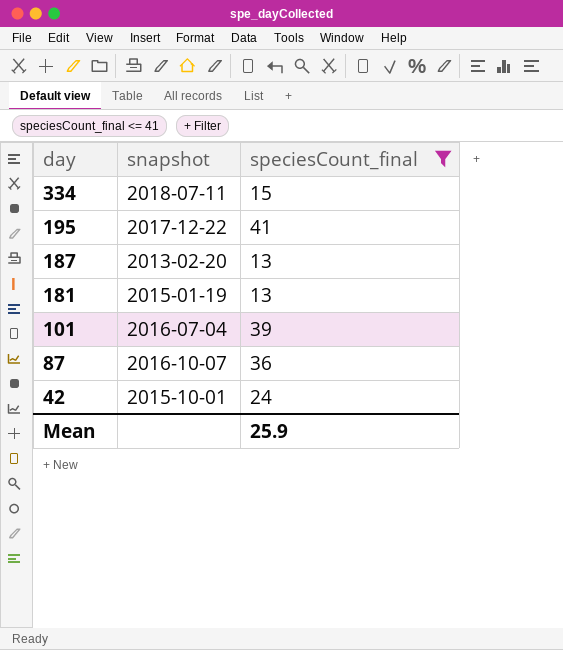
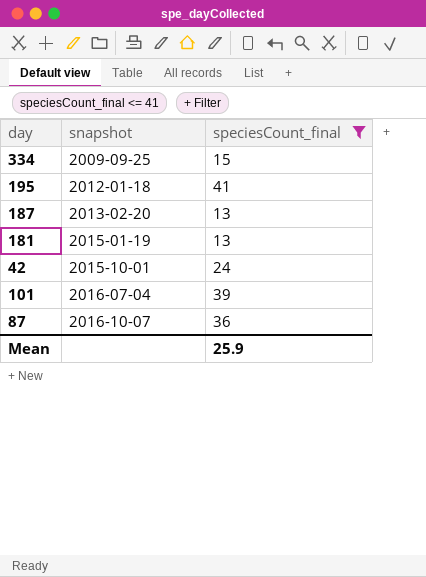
row order: day descending -> snapshot ascending
334 | snapshot: 2018-07-11 -> 2009-09-25
195 | snapshot: 2017-12-22 -> 2012-01-18

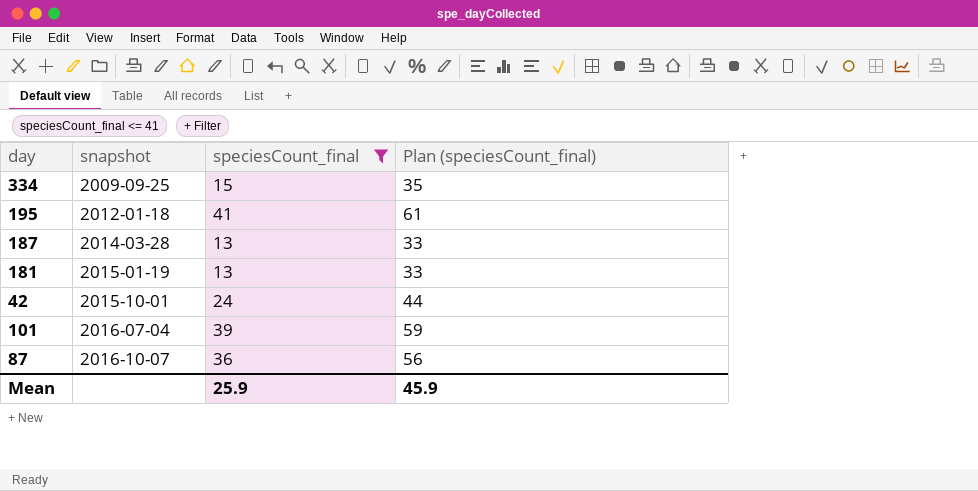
column Plan (speciesCount_final) | formula: none -> [speciesCount_final] + 20
187 | snapshot: 2013-02-20 -> 2014-03-28

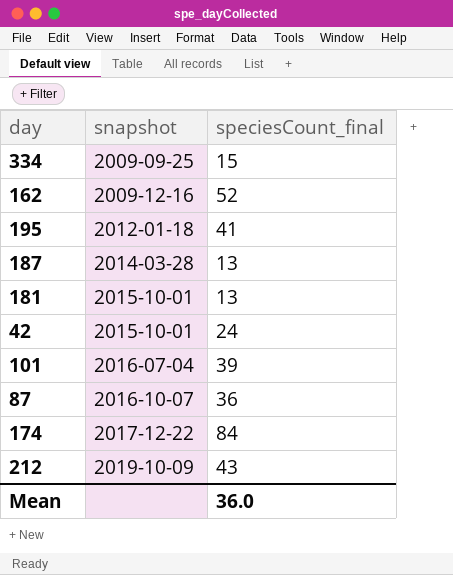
filter: speciesCount_final <= 41 -> none
column Plan (speciesCount_final) | formula: [speciesCount_final] + 20 -> none
181 | snapshot: 2015-01-19 -> 2015-10-01
Mean | speciesCount_final: 25.9 -> 36.0

